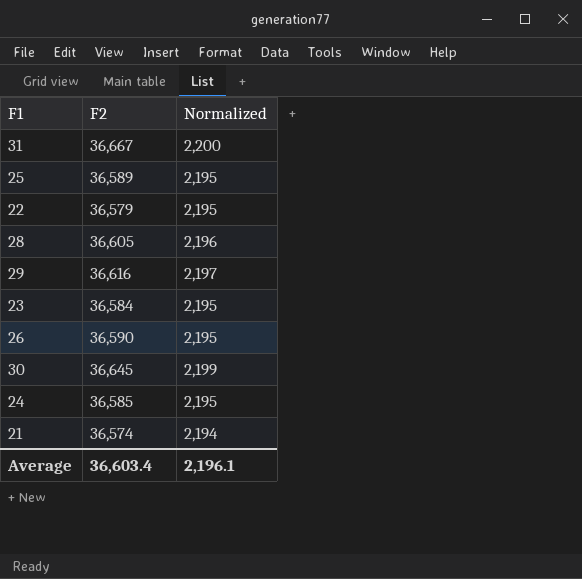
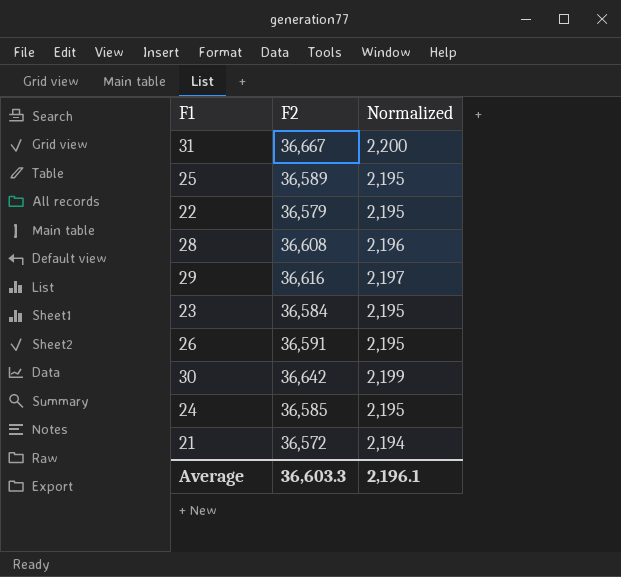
28 | F2: 36,605 -> 36,608
26 | F2: 36,590 -> 36,591
30 | F2: 36,645 -> 36,642
21 | F2: 36,574 -> 36,572
Average | F2: 36,603.4 -> 36,603.3

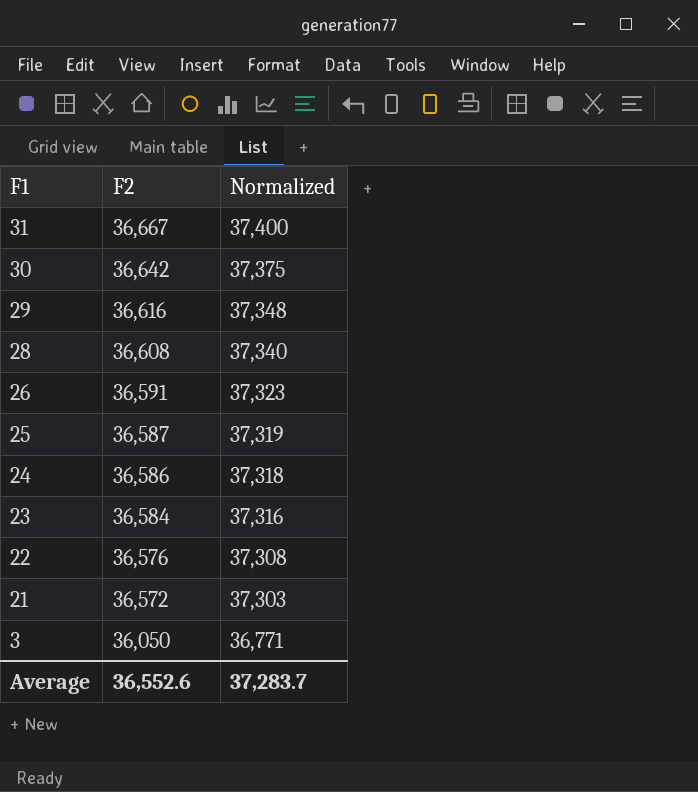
row order: none -> F1 descending
column Normalized | formula: [F2] * 0.06 -> [F2] * 1.02
25 | F2: 36,589 -> 36,587
24 | F2: 36,585 -> 36,586
22 | F2: 36,579 -> 36,576
row 3: none -> 36,050 | 36,771
Average | F2: 36,603.3 -> 36,552.6
Average | Normalized: 2,196.1 -> 37,283.7

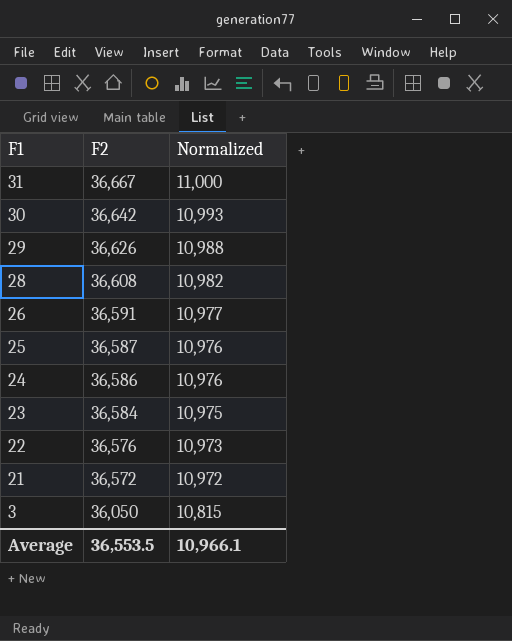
column Normalized | formula: [F2] * 1.02 -> [F2] * 0.3
29 | F2: 36,616 -> 36,626
Average | F2: 36,552.6 -> 36,553.5
Average | Normalized: 37,283.7 -> 10,966.1

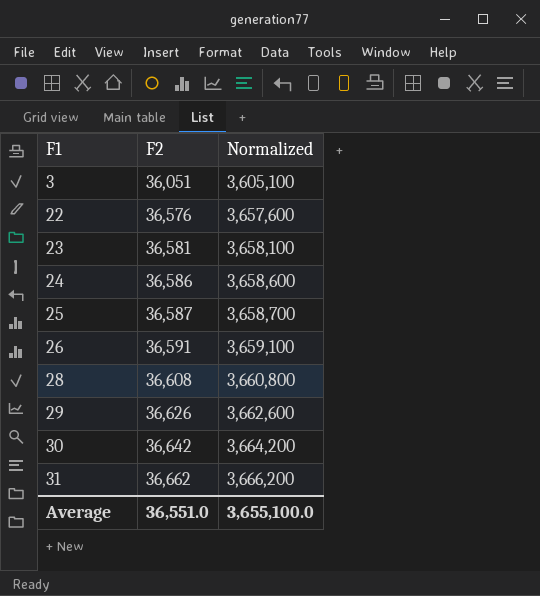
row order: F1 descending -> F1 ascending
column Normalized | formula: [F2] * 0.3 -> [F2] * 100
row 21: 36,572 | 10,972 -> none
3 | F2: 36,050 -> 36,051
23 | F2: 36,584 -> 36,581
31 | F2: 36,667 -> 36,662
Average | F2: 36,553.5 -> 36,551.0
Average | Normalized: 10,966.1 -> 3,655,100.0

